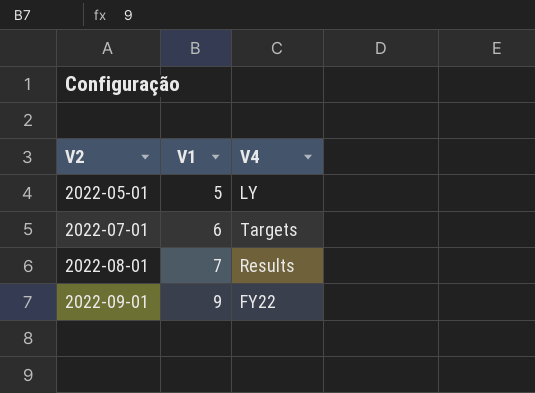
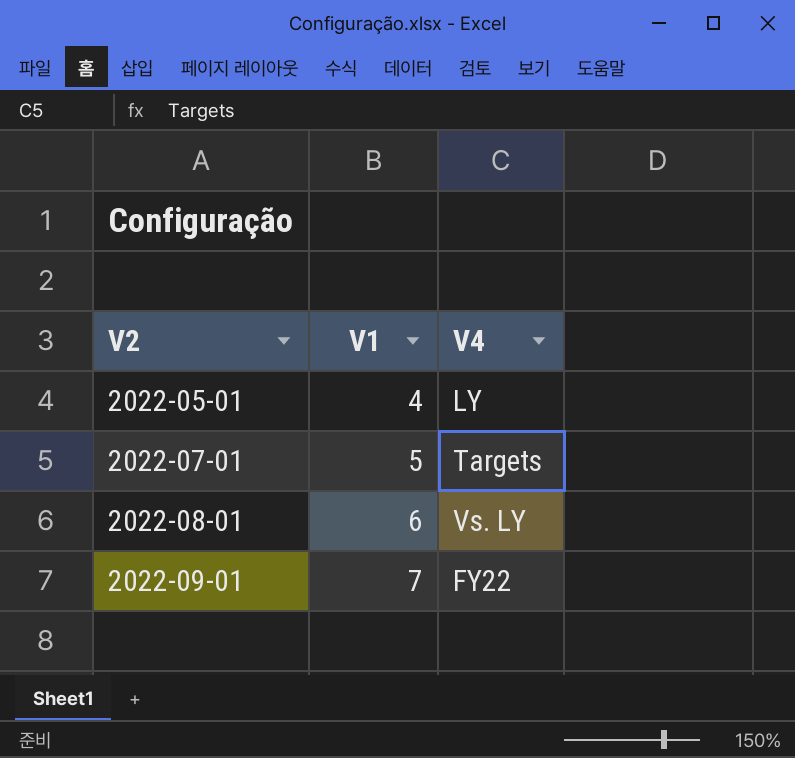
2022-05-01 | V1: 5 -> 4
2022-07-01 | V1: 6 -> 5
2022-08-01 | V1: 7 -> 6
2022-08-01 | V4: Results -> Vs. LY
2022-09-01 | V1: 9 -> 7

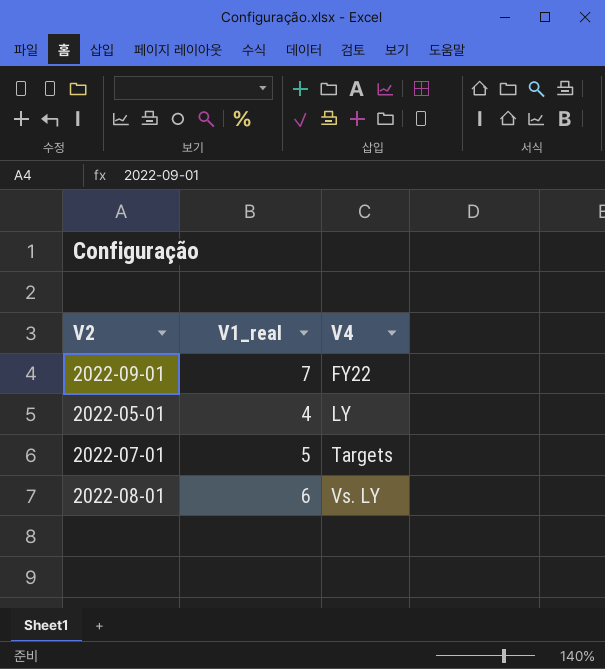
row order: V2 ascending -> V4 ascending
column name: V1 -> V1_real

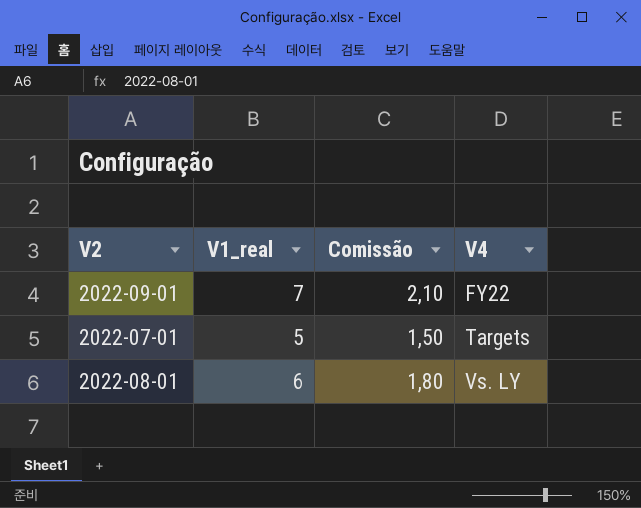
column Comissão | formula: none -> [V1_real] * 0,3
row 2022-05-01: 4 | LY -> none

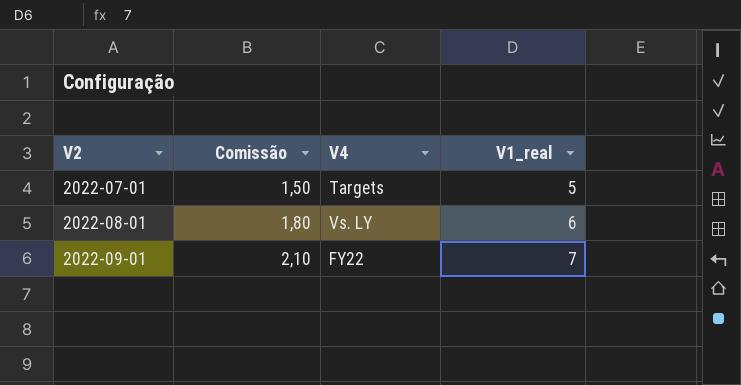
row order: V4 ascending -> V2 ascending
column V1_real | position: 2 -> 4

